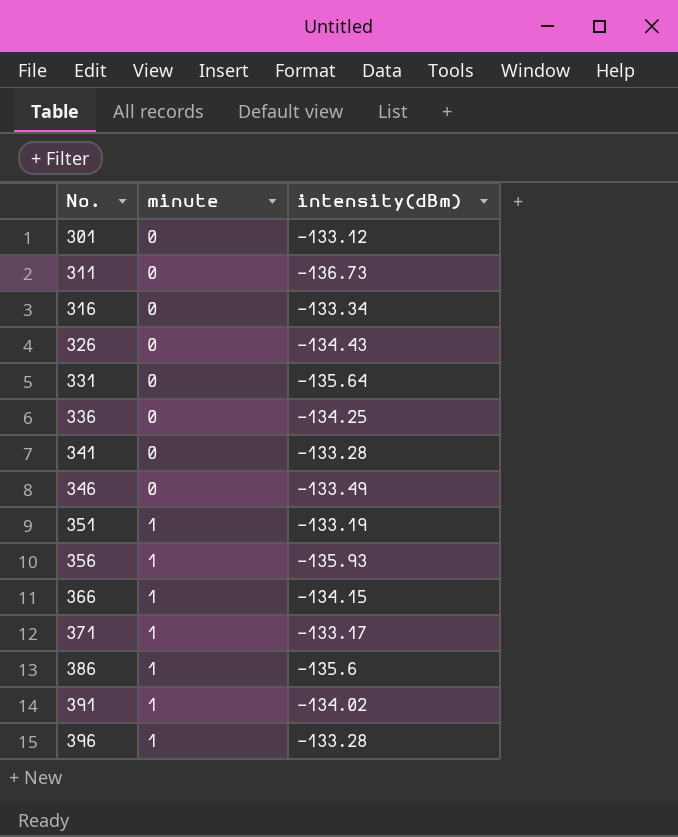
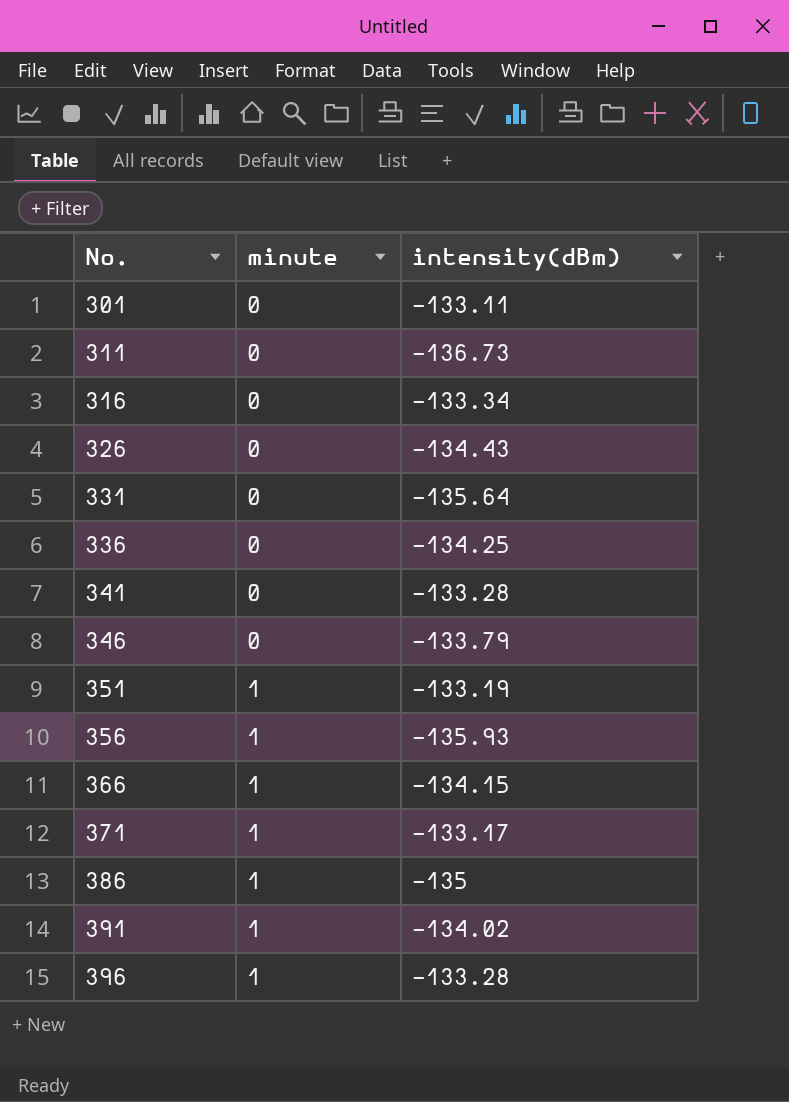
301 | intensity(dBm): -133.12 -> -133.11
346 | intensity(dBm): -133.49 -> -133.79
386 | intensity(dBm): -135.6 -> -135

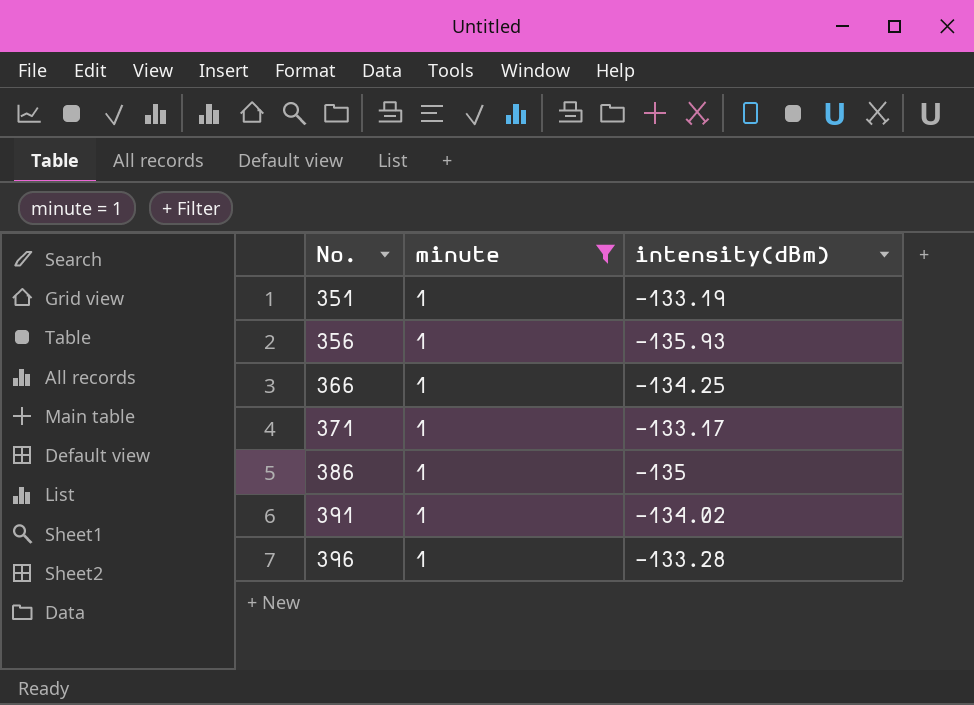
filter: none -> minute = 1
366 | intensity(dBm): -134.15 -> -134.25

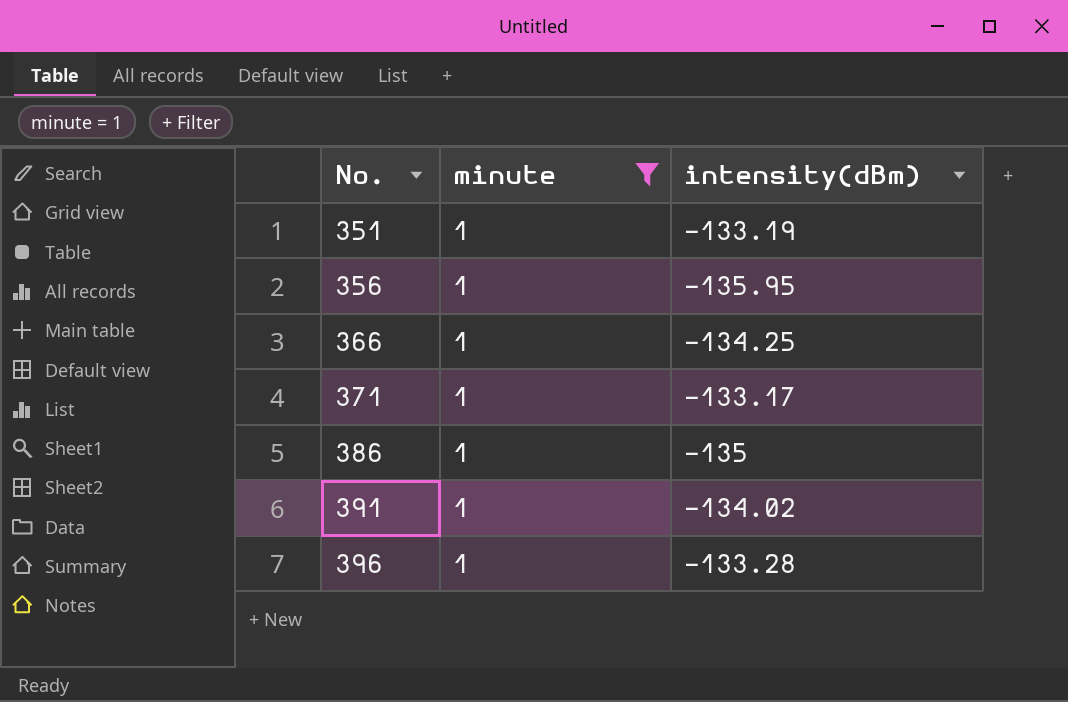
356 | intensity(dBm): -135.93 -> -135.95

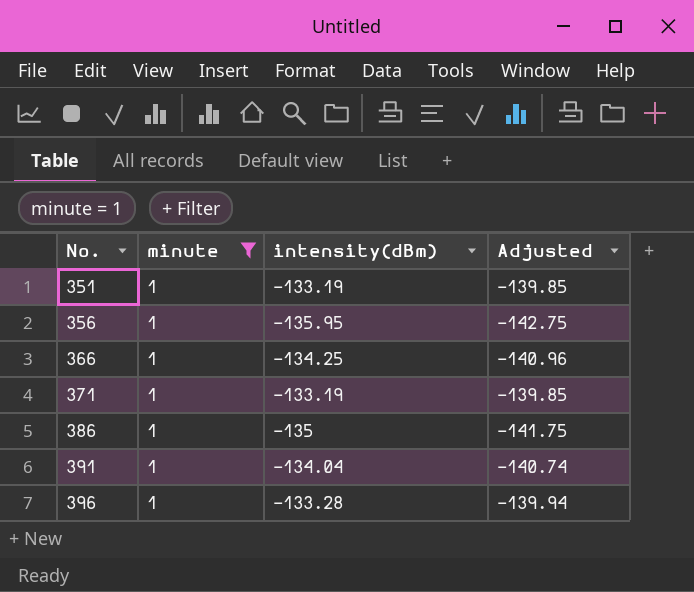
column Adjusted | formula: none -> [intensity(dBm)] * 1.05
371 | intensity(dBm): -133.17 -> -133.19
391 | intensity(dBm): -134.02 -> -134.04

